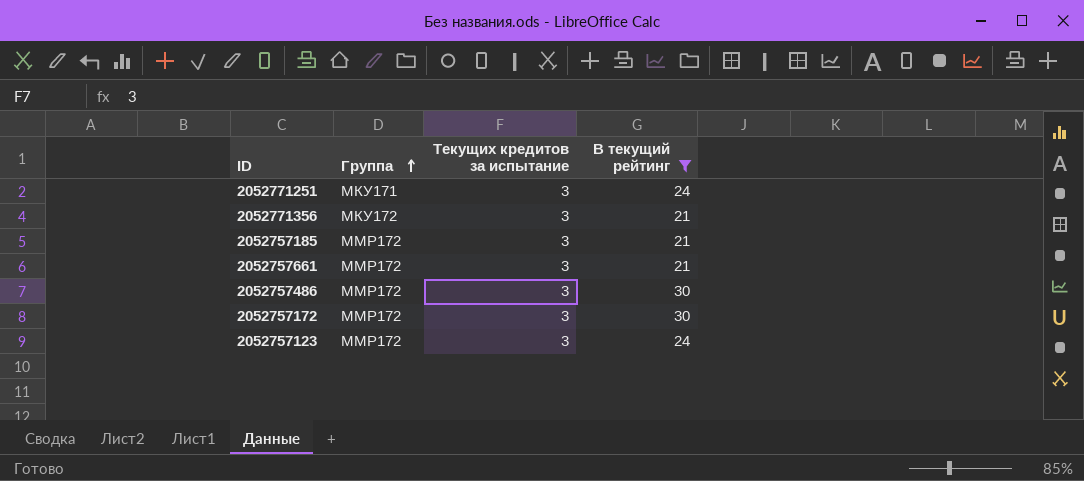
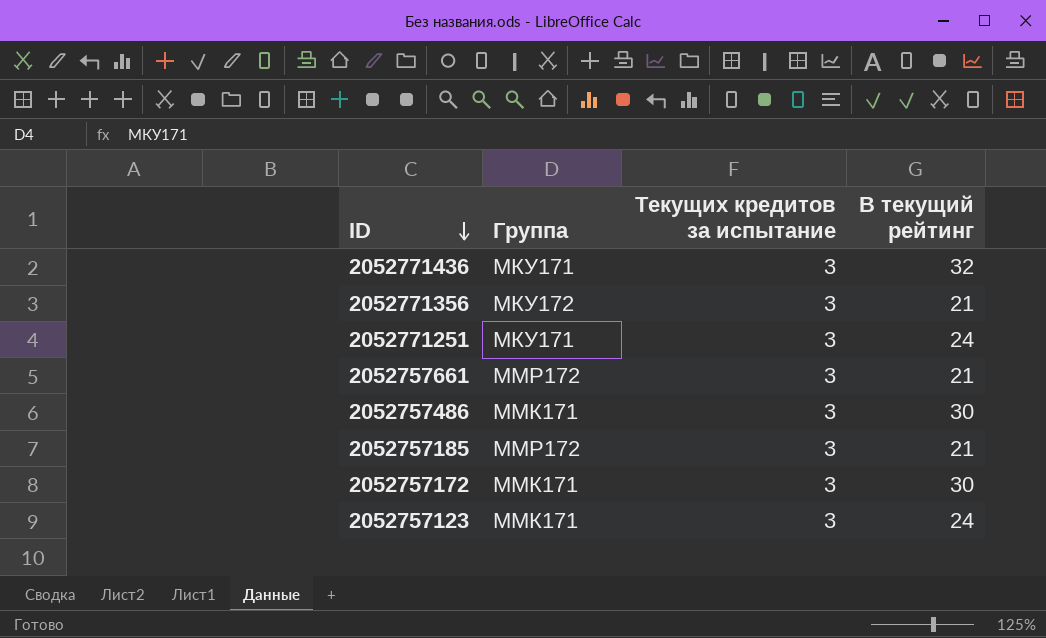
filter: В текущий рейтинг != 32 -> none
row order: Группа ascending -> ID descending
2052757486 | Группа: ММР172 -> ММК171
2052757172 | Группа: ММР172 -> ММК171
2052757123 | Группа: ММР172 -> ММК171

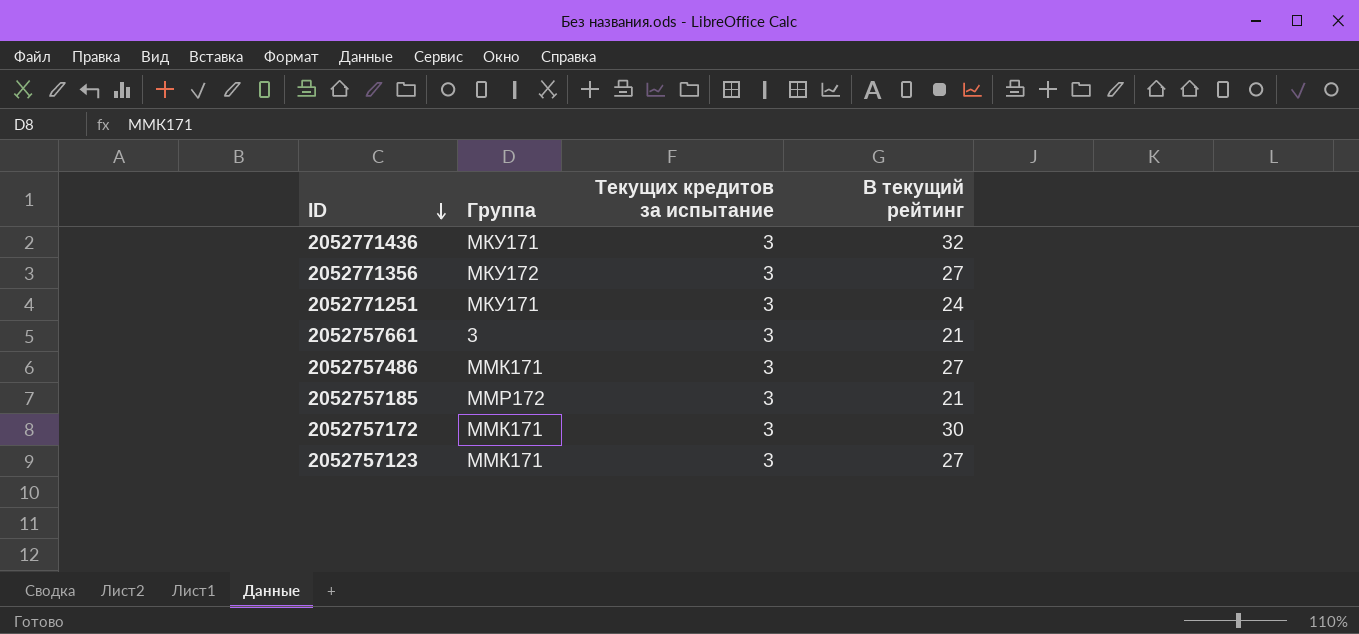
2052771356 | В текущий рейтинг: 21 -> 27
2052757661 | Группа: ММР172 -> 3
2052757486 | В текущий рейтинг: 30 -> 27
2052757123 | В текущий рейтинг: 24 -> 27

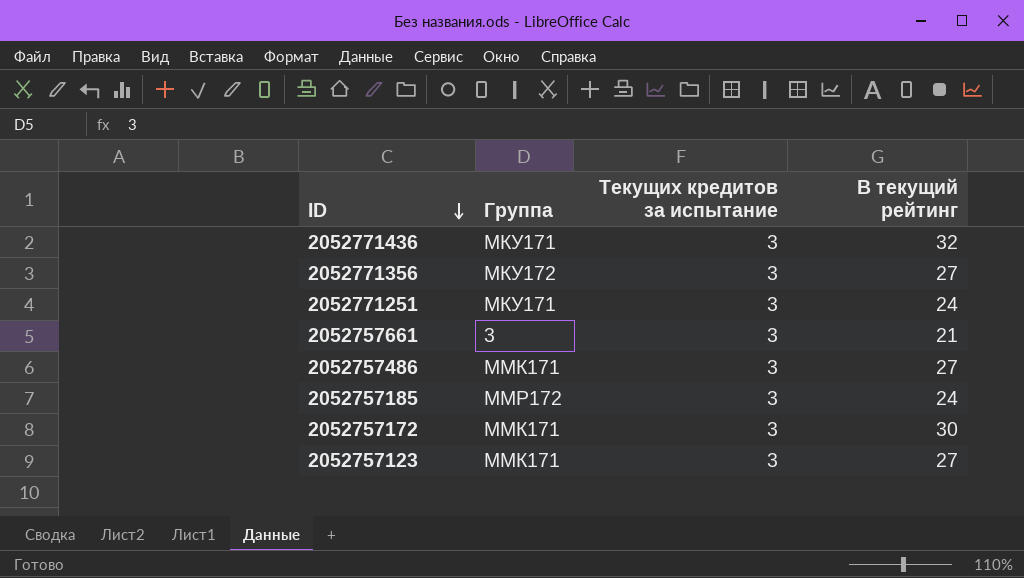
2052757185 | В текущий рейтинг: 21 -> 24

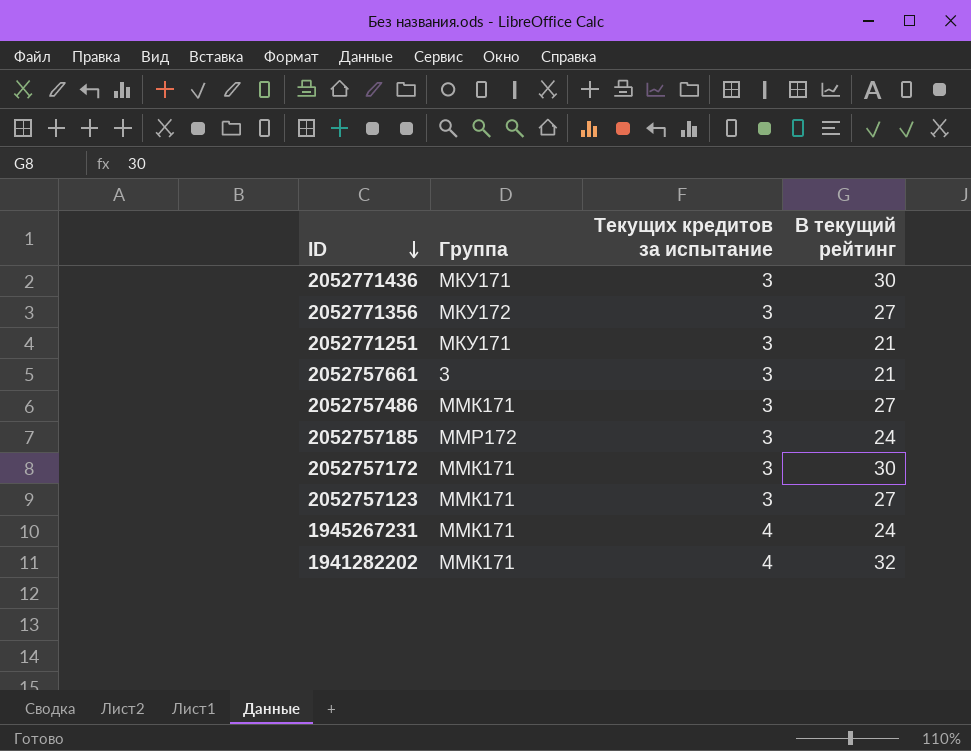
2052771436 | В текущий рейтинг: 32 -> 30
2052771251 | В текущий рейтинг: 24 -> 21
row 1945267231: none -> ММК171 | 4 | 24
row 1941282202: none -> ММК171 | 4 | 32

